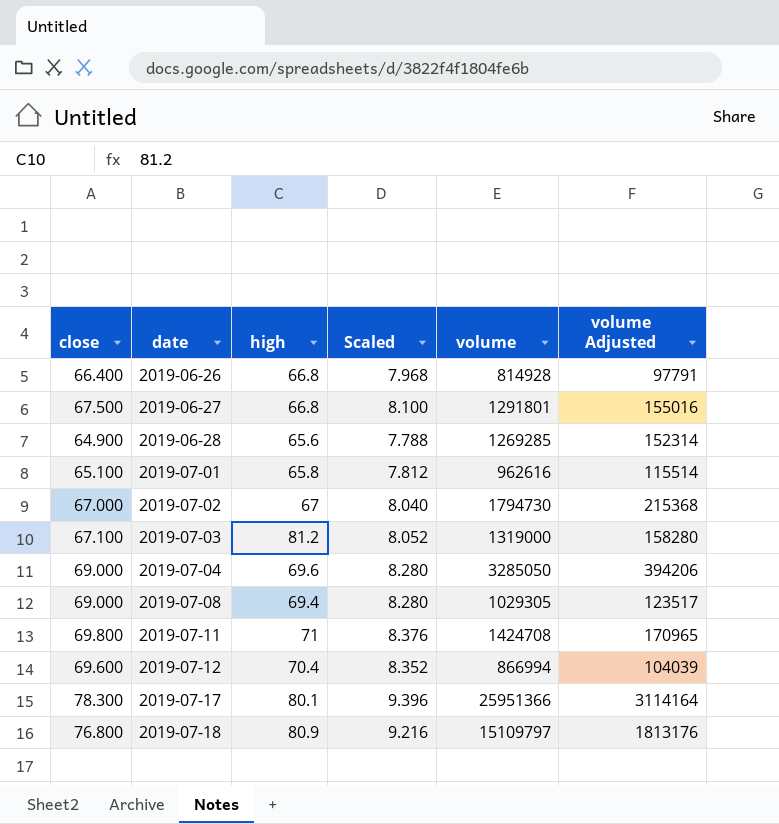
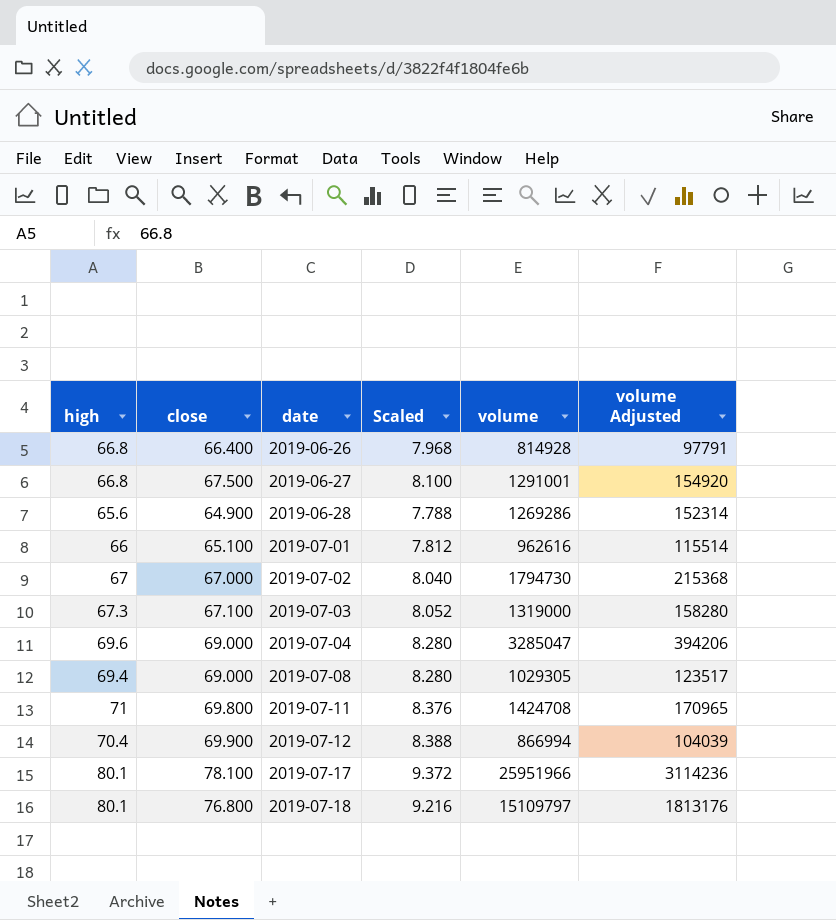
column high | position: 3 -> 1
2019-06-27 | volume: 1291801 -> 1291001
2019-06-27 | volume Adjusted: 155016 -> 154920
2019-06-28 | volume: 1269285 -> 1269286
2019-07-01 | high: 65.8 -> 66
2019-07-03 | high: 81.2 -> 67.3
2019-07-04 | volume: 3285050 -> 3285047
2019-07-12 | close: 69.600 -> 69.900
2019-07-12 | Scaled: 8.352 -> 8.388
2019-07-17 | close: 78.300 -> 78.100
2019-07-17 | Scaled: 9.396 -> 9.372
2019-07-17 | volume: 25951366 -> 25951966
2019-07-17 | volume Adjusted: 3114164 -> 3114236
2019-07-18 | high: 80.9 -> 80.1

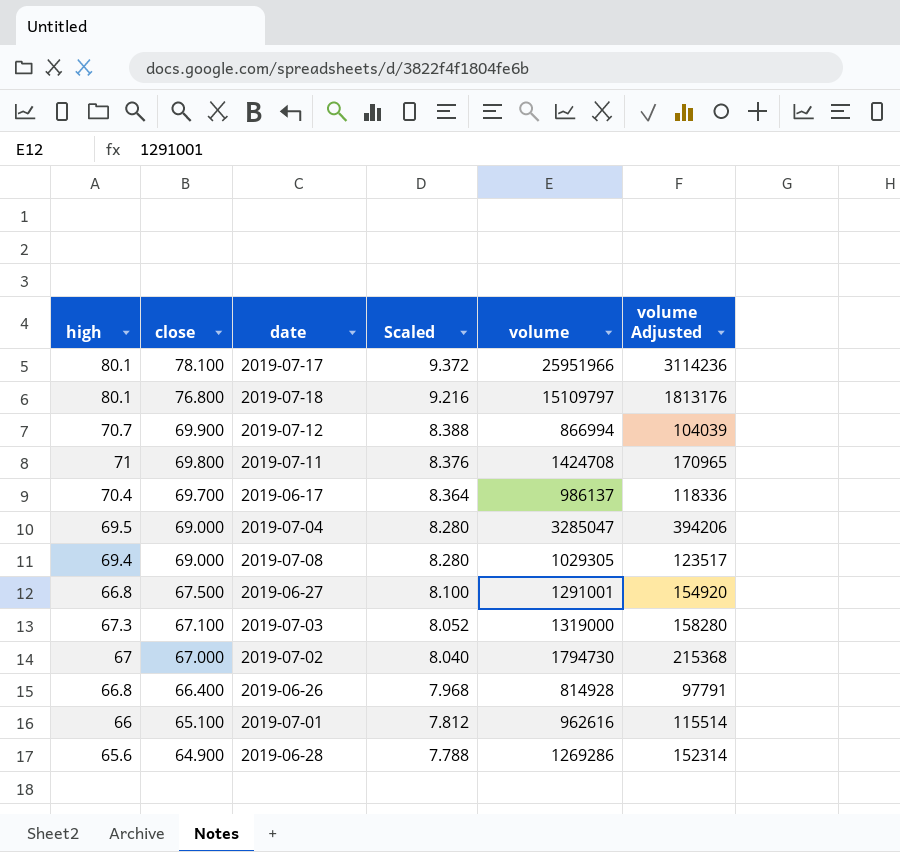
row order: date ascending -> close descending
2019-07-12 | high: 70.4 -> 70.7
row 2019-06-17: none -> 70.4 | 69.700 | 8.364 | 986137 | 118336
2019-07-04 | high: 69.6 -> 69.5

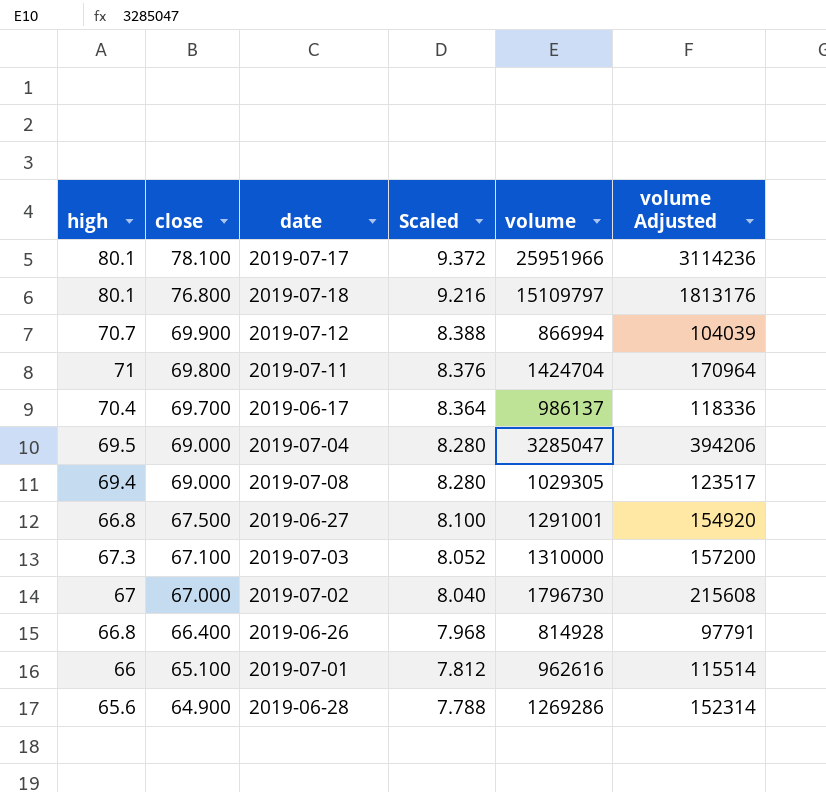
2019-07-11 | volume: 1424708 -> 1424704
2019-07-11 | volume Adjusted: 170965 -> 170964
2019-07-03 | volume: 1319000 -> 1310000
2019-07-03 | volume Adjusted: 158280 -> 157200
2019-07-02 | volume: 1794730 -> 1796730
2019-07-02 | volume Adjusted: 215368 -> 215608

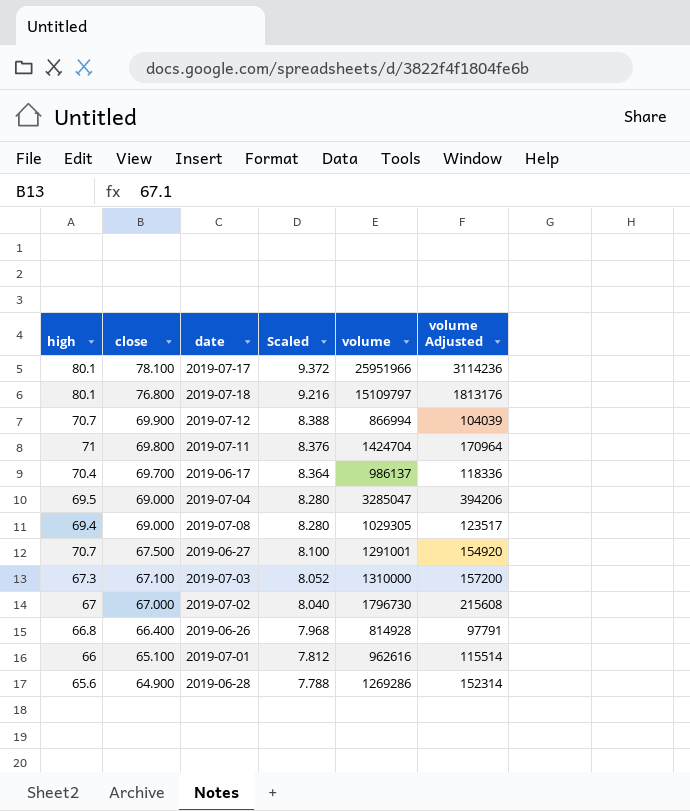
2019-06-27 | high: 66.8 -> 70.7

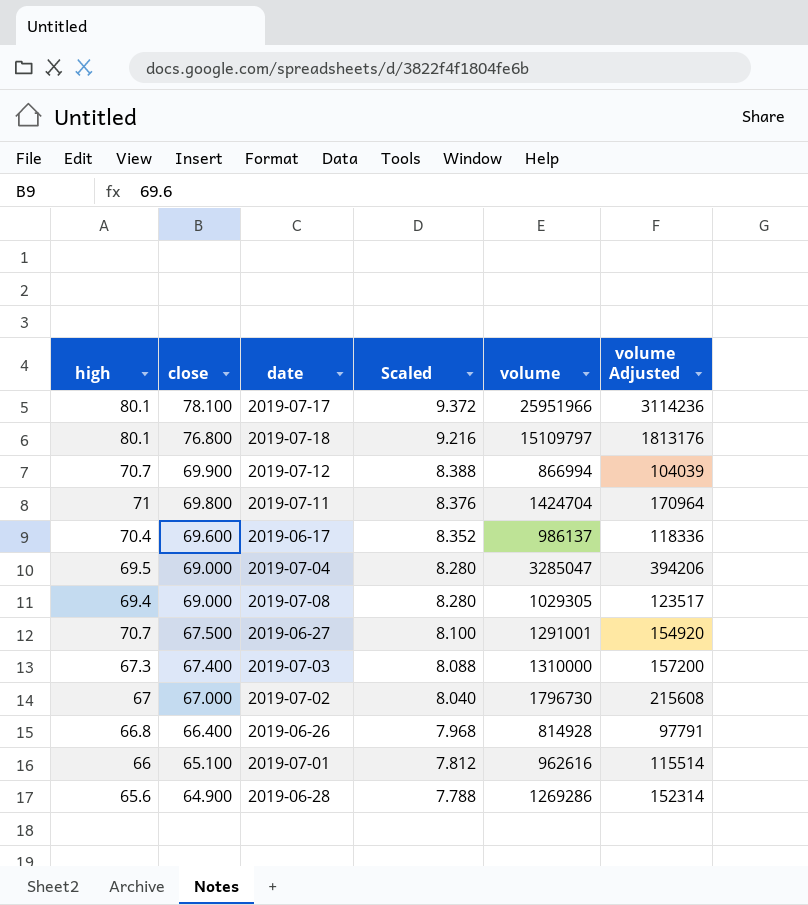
2019-06-17 | close: 69.700 -> 69.600
2019-06-17 | Scaled: 8.364 -> 8.352
2019-07-03 | close: 67.100 -> 67.400
2019-07-03 | Scaled: 8.052 -> 8.088

